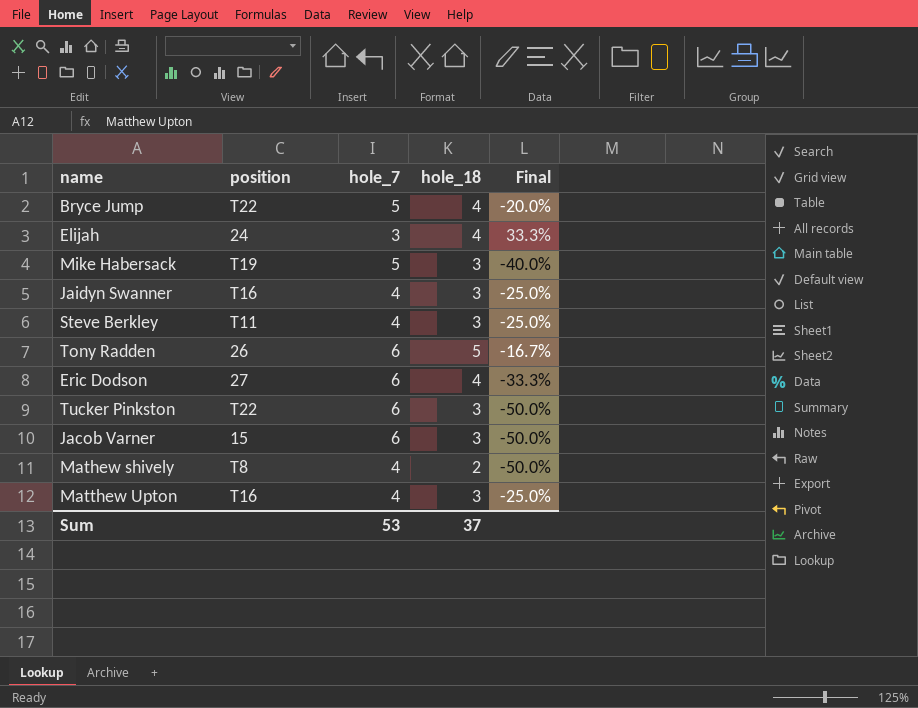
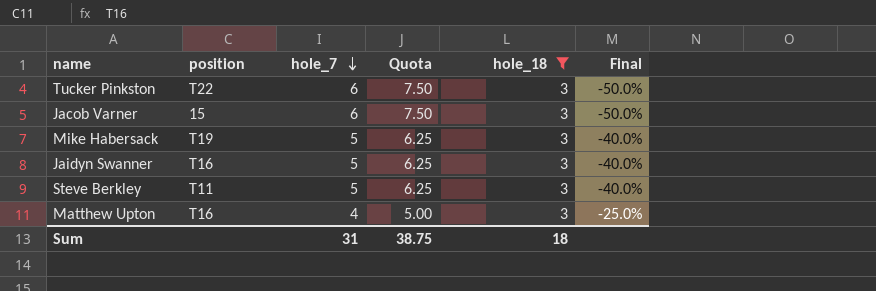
filter: none -> hole_18 = 3
row order: none -> hole_7 descending
column Quota | formula: none -> [hole_7] * 1.25
Jaidyn Swanner | hole_7: 4 -> 5
Jaidyn Swanner | Final: -25.0% -> -40.0%
Steve Berkley | hole_7: 4 -> 5
Steve Berkley | Final: -25.0% -> -40.0%
Sum | hole_7: 53 -> 31
Sum | hole_18: 37 -> 18

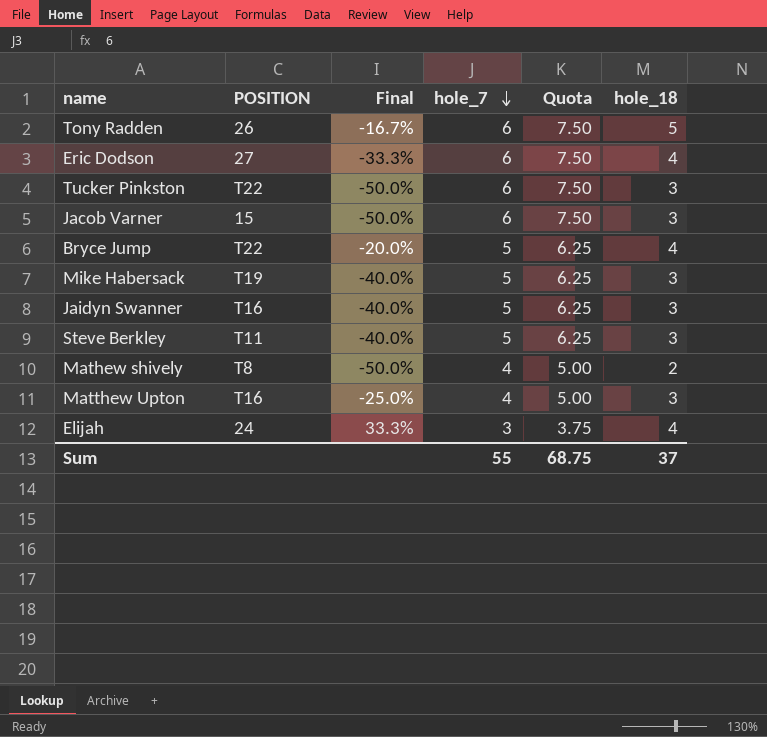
filter: hole_18 = 3 -> none
column name: position -> POSITION
column Final | position: 6 -> 3
Sum | hole_7: 31 -> 55
Sum | Quota: 38.75 -> 68.75
Sum | hole_18: 18 -> 37

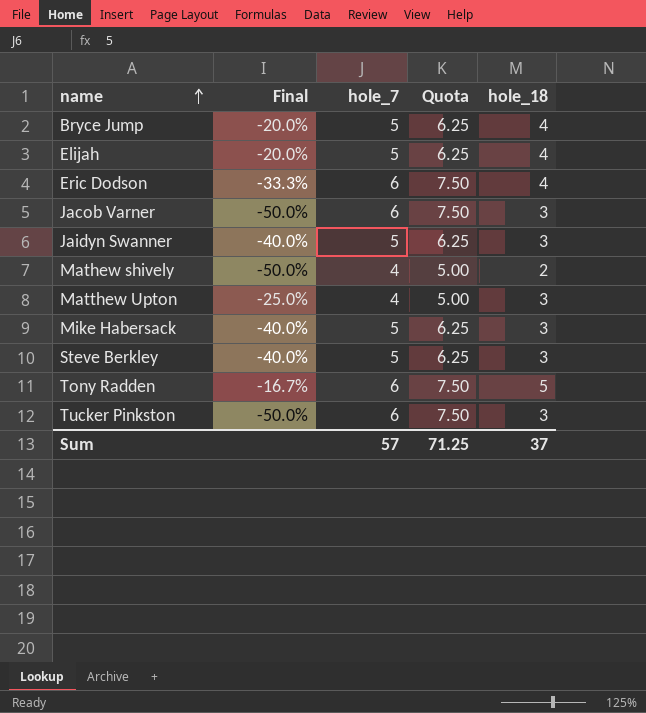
row order: hole_7 descending -> name ascending
column POSITION | position: 2 -> none
Elijah | Final: 33.3% -> -20.0%
Elijah | hole_7: 3 -> 5
Elijah | Quota: 3.75 -> 6.25
Sum | hole_7: 55 -> 57
Sum | Quota: 68.75 -> 71.25

